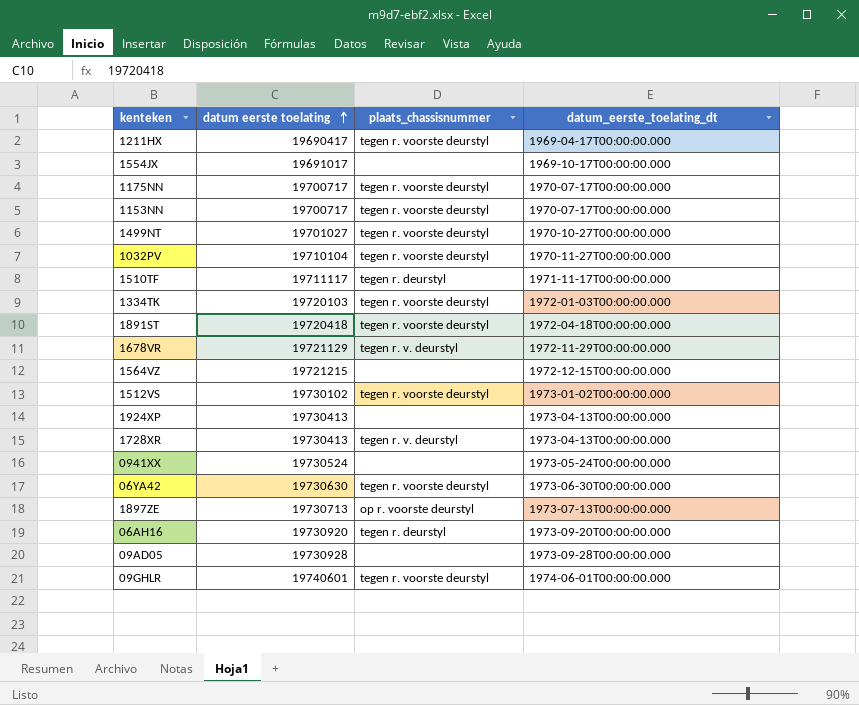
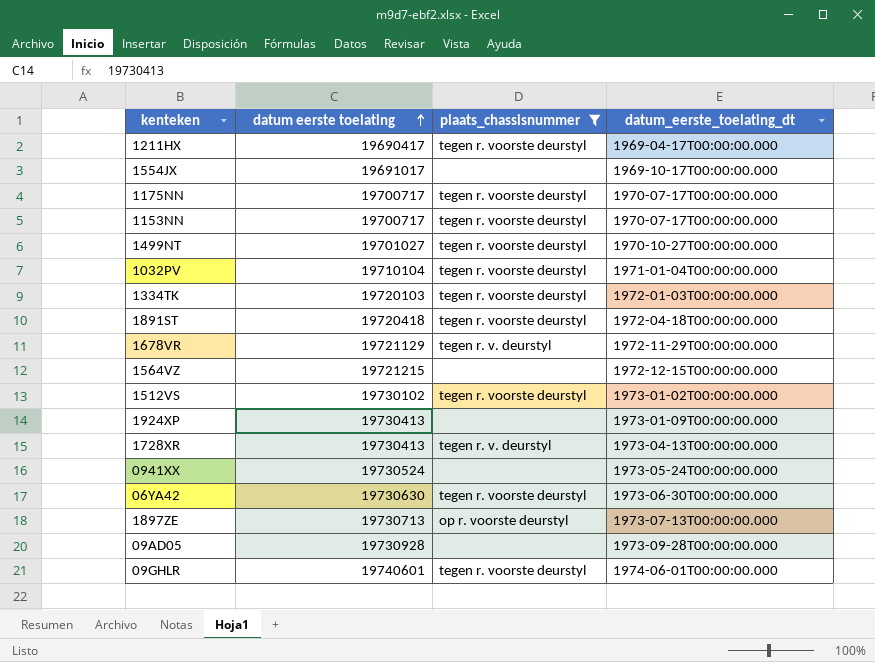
filter: none -> plaats_chassisnummer != tegen r. deurstyl
1032PV | datum_eerste_toelating_dt: 1970-11-27T00:00:00.000 -> 1971-01-04T00:00:00.000
1924XP | datum_eerste_toelating_dt: 1973-04-13T00:00:00.000 -> 1973-01-09T00:00:00.000

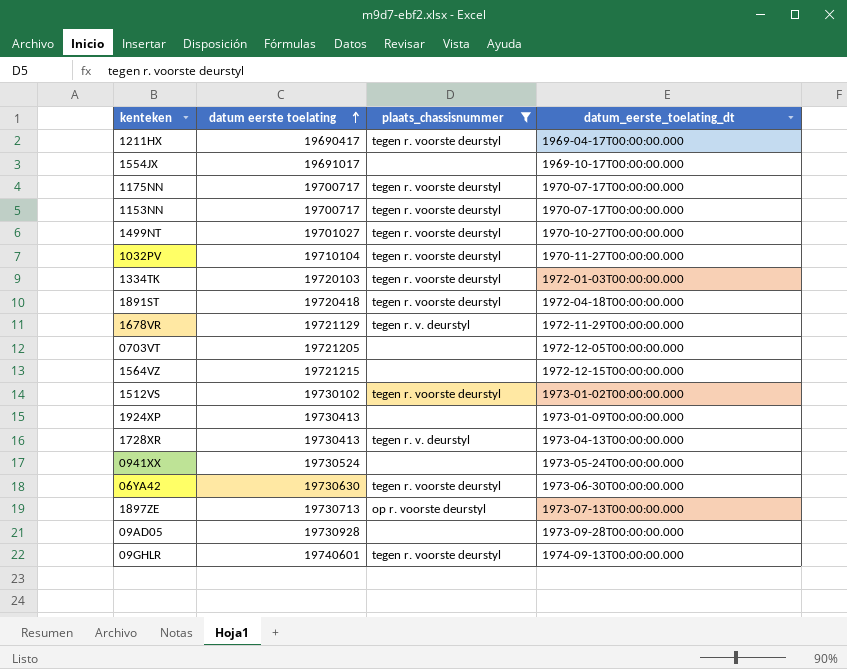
1032PV | datum_eerste_toelating_dt: 1971-01-04T00:00:00.000 -> 1970-11-27T00:00:00.000
row 0703VT: none -> 19721205 | none | 1972-12-05T00:00:00.000
09GHLR | datum_eerste_toelating_dt: 1974-06-01T00:00:00.000 -> 1974-09-13T00:00:00.000

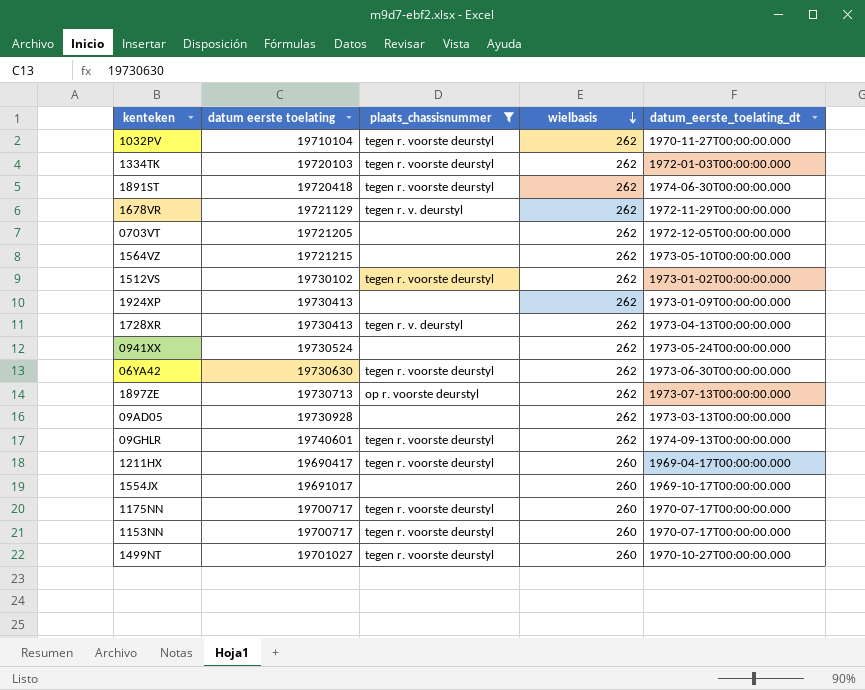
row order: datum eerste toelating ascending -> wielbasis descending
column wielbasis | position: none -> 4
1891ST | datum_eerste_toelating_dt: 1972-04-18T00:00:00.000 -> 1974-06-30T00:00:00.000
1564VZ | datum_eerste_toelating_dt: 1972-12-15T00:00:00.000 -> 1973-05-10T00:00:00.000
09AD05 | datum_eerste_toelating_dt: 1973-09-28T00:00:00.000 -> 1973-03-13T00:00:00.000

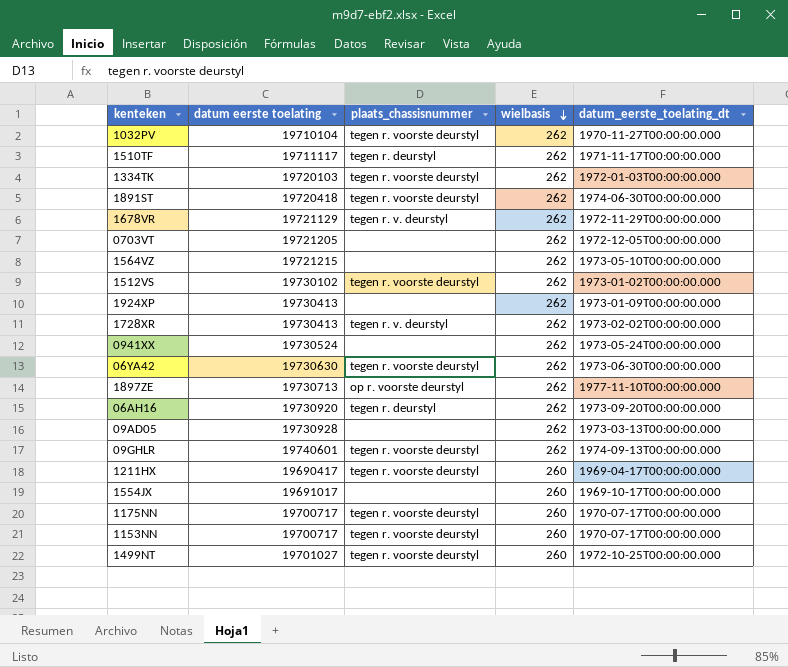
filter: plaats_chassisnummer != tegen r. deurstyl -> none
1728XR | datum_eerste_toelating_dt: 1973-04-13T00:00:00.000 -> 1973-02-02T00:00:00.000
1897ZE | datum_eerste_toelating_dt: 1973-07-13T00:00:00.000 -> 1977-11-10T00:00:00.000
1499NT | datum_eerste_toelating_dt: 1970-10-27T00:00:00.000 -> 1972-10-25T00:00:00.000

